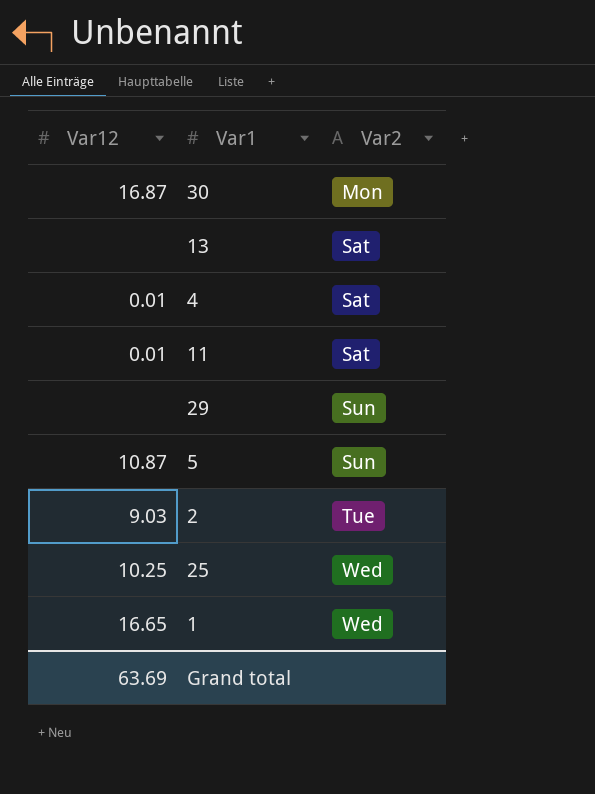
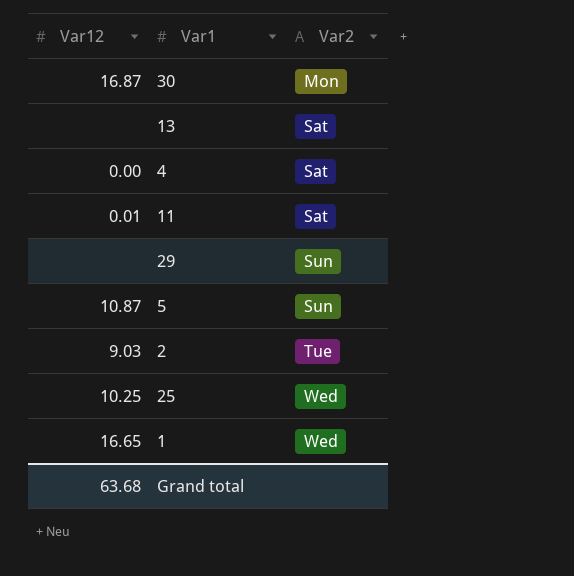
4 | Var12: 0.01 -> 0.00
Grand total | Var12: 63.69 -> 63.68

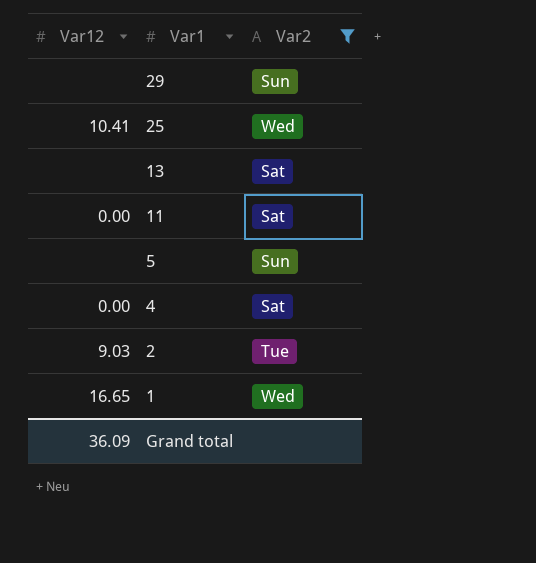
filter: none -> Var2 != Mon
row order: Var2 ascending -> Var1 descending
25 | Var12: 10.25 -> 10.41
11 | Var12: 0.01 -> 0.00
5 | Var12: 10.87 -> none
Grand total | Var12: 63.68 -> 36.09

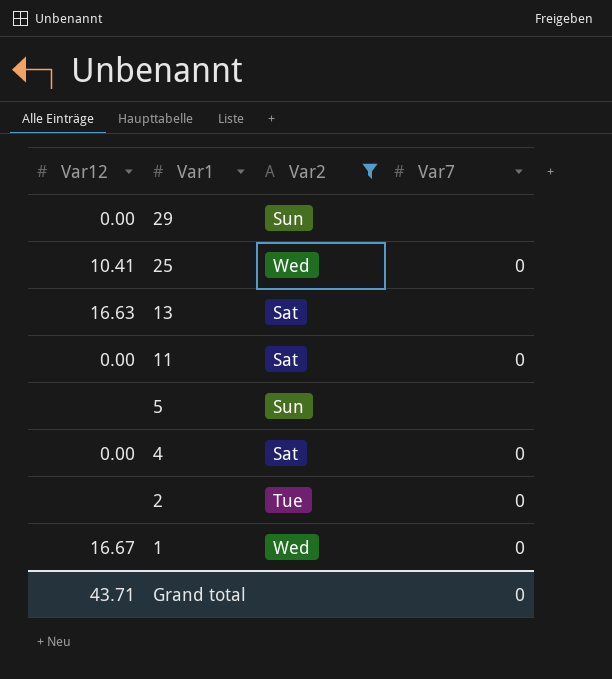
column Var7 | position: none -> 4
29 | Var12: none -> 0.00
13 | Var12: none -> 16.63
2 | Var12: 9.03 -> none
1 | Var12: 16.65 -> 16.67
Grand total | Var12: 36.09 -> 43.71

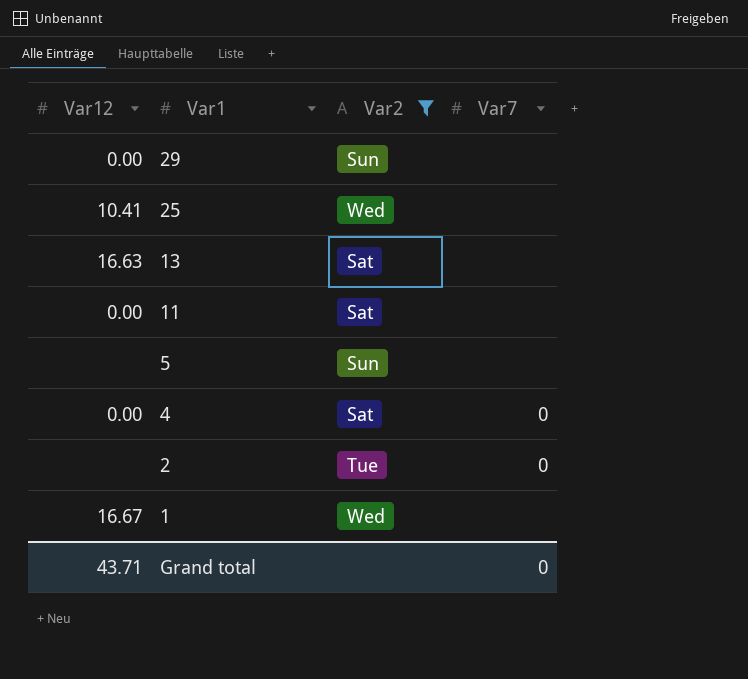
25 | Var7: 0 -> none
11 | Var7: 0 -> none
1 | Var7: 0 -> none

